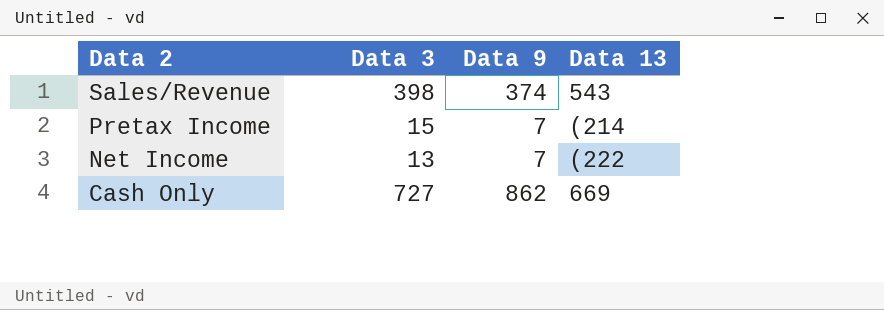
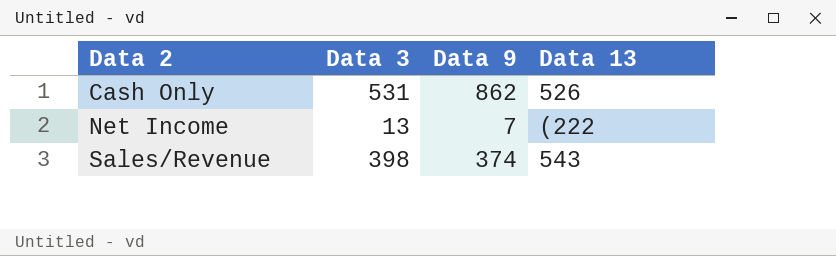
row order: Data 2 descending -> Data 2 ascending
row Pretax Income: 15 | 7 | (214 -> none
Cash Only | Data 3: 727 -> 531
Cash Only | Data 13: 669 -> 526

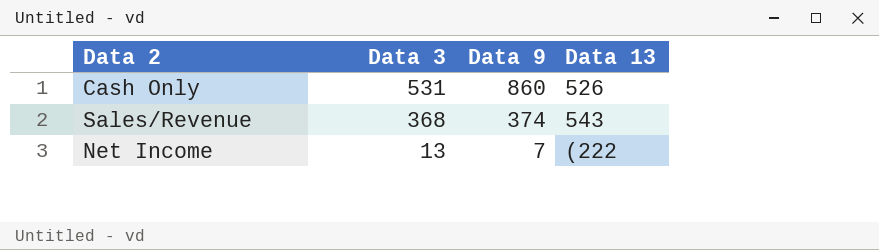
row order: Data 2 ascending -> Data 3 descending
Cash Only | Data 9: 862 -> 860
Sales/Revenue | Data 3: 398 -> 368

